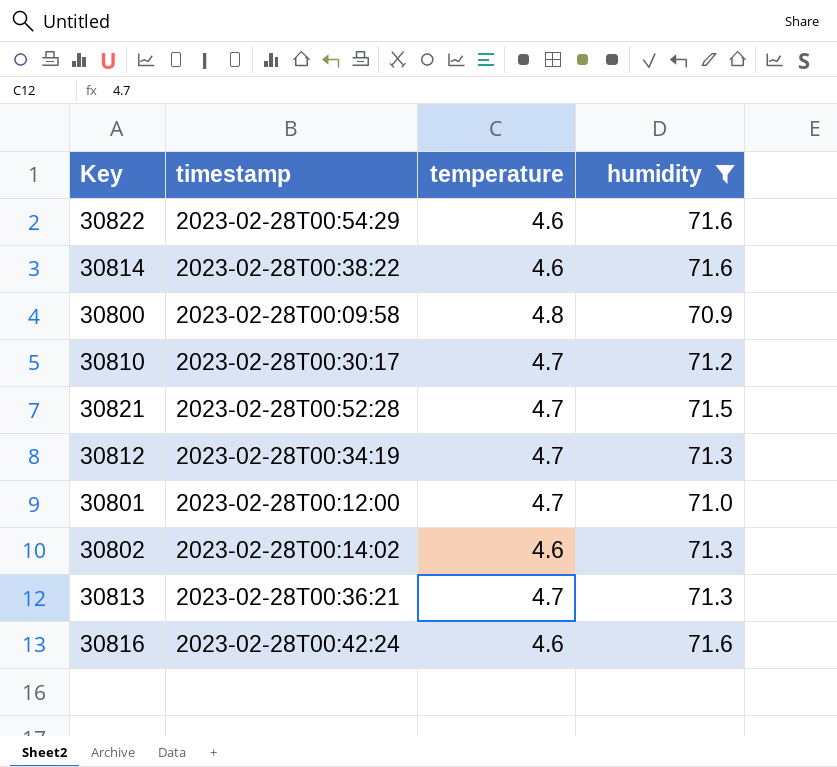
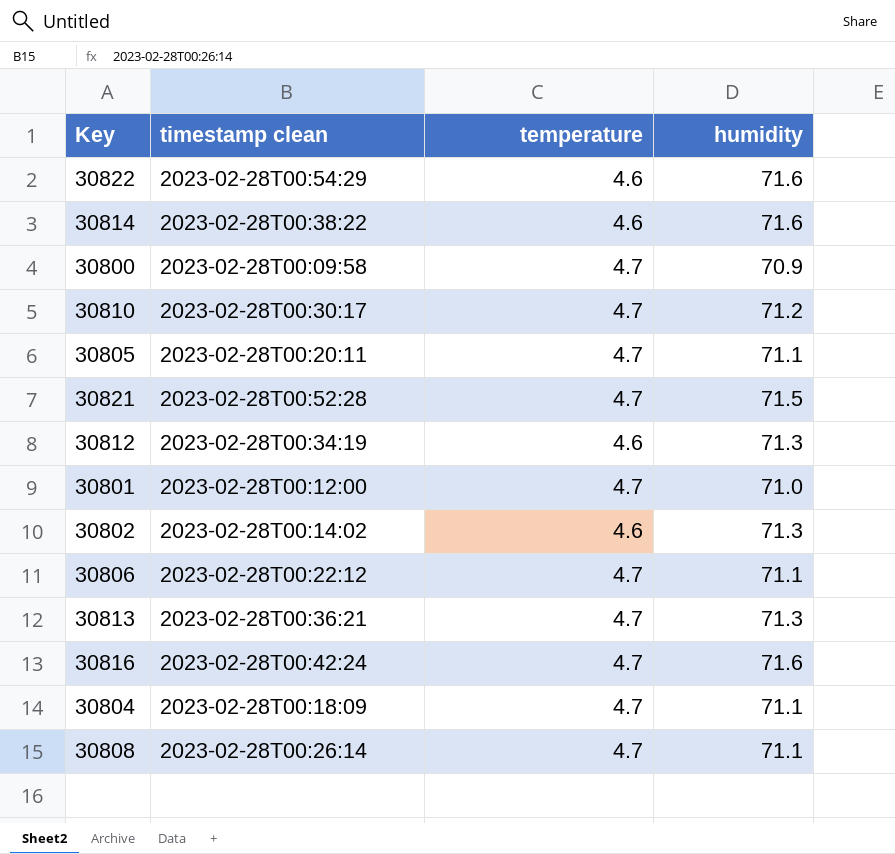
filter: humidity != 71.1 -> none
column name: timestamp -> timestamp clean
30800 | temperature: 4.8 -> 4.7
30812 | temperature: 4.7 -> 4.6
30816 | temperature: 4.6 -> 4.7

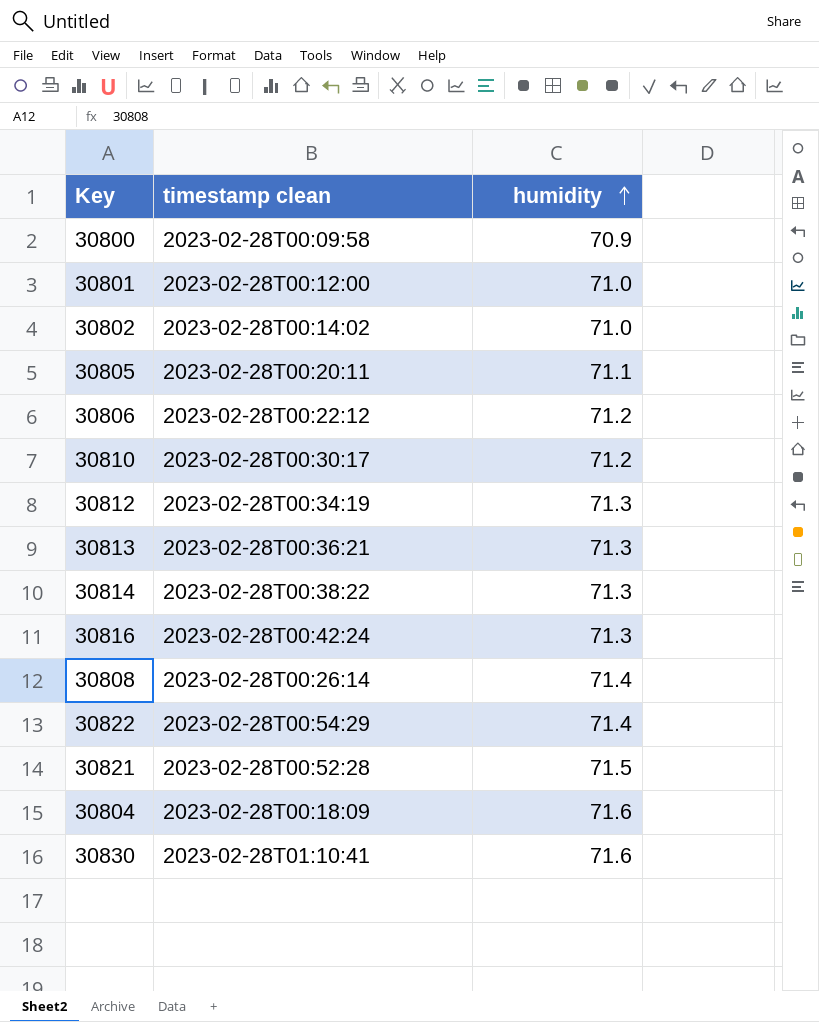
row order: none -> humidity ascending
column temperature | position: 3 -> none
30802 | humidity: 71.3 -> 71.0
30806 | humidity: 71.1 -> 71.2
30814 | humidity: 71.6 -> 71.3
30816 | humidity: 71.6 -> 71.3
30808 | humidity: 71.1 -> 71.4
30822 | humidity: 71.6 -> 71.4
30804 | humidity: 71.1 -> 71.6
row 30830: none -> 2023-02-28T01:10:41 | 71.6

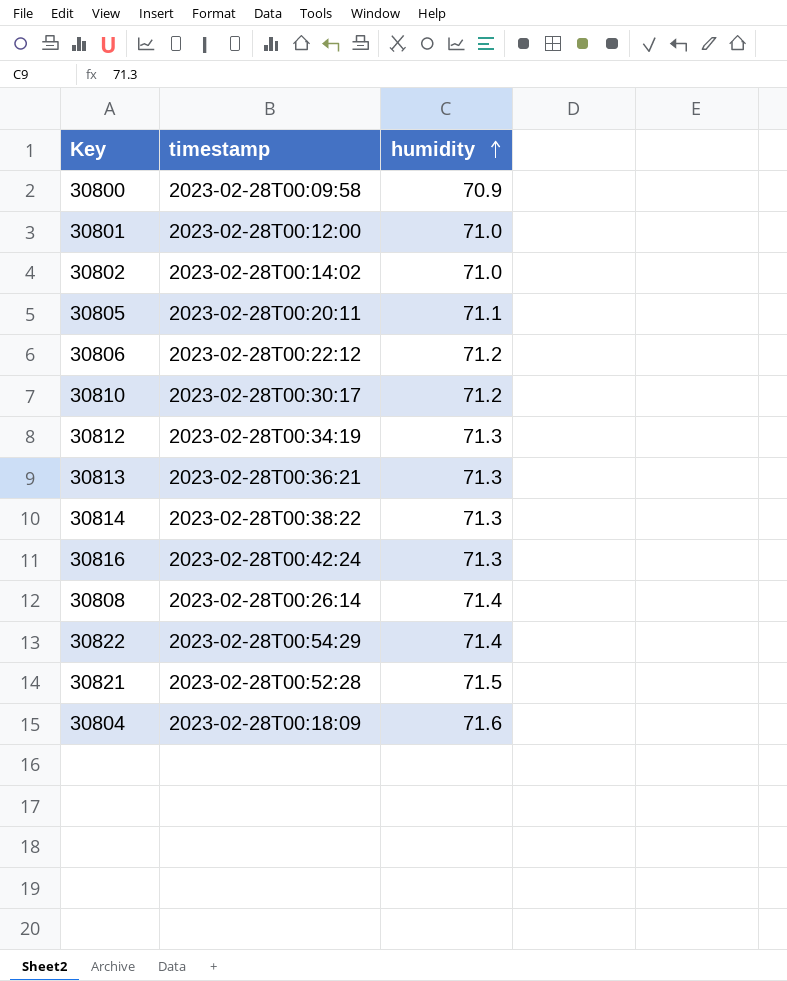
column name: timestamp clean -> timestamp
row 30830: 2023-02-28T01:10:41 | 71.6 -> none

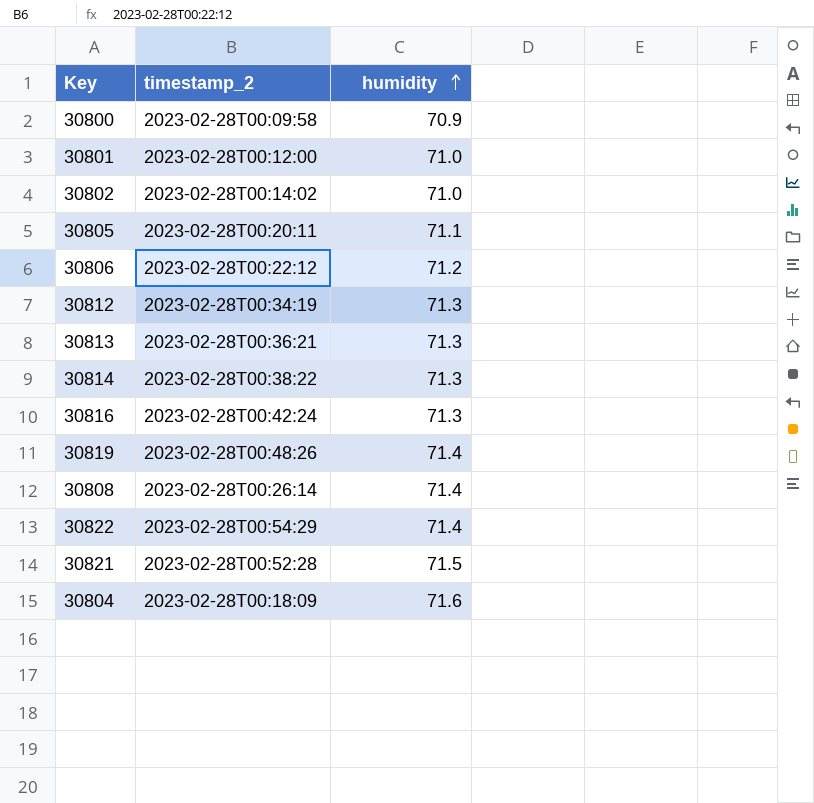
column name: timestamp -> timestamp_2
row 30810: 2023-02-28T00:30:17 | 71.2 -> none
row 30819: none -> 2023-02-28T00:48:26 | 71.4

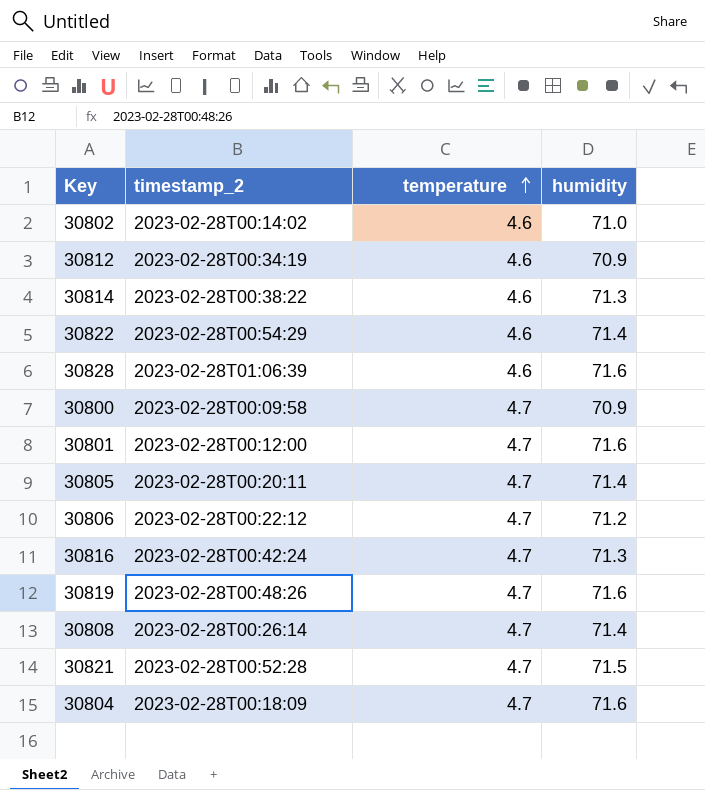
row order: humidity ascending -> temperature ascending
column temperature | position: none -> 3
row 30813: 2023-02-28T00:36:21 | 71.3 -> none
30812 | humidity: 71.3 -> 70.9
row 30828: none -> 2023-02-28T01:06:39 | 4.6 | 71.6
30801 | humidity: 71.0 -> 71.6
30805 | humidity: 71.1 -> 71.4
30819 | humidity: 71.4 -> 71.6

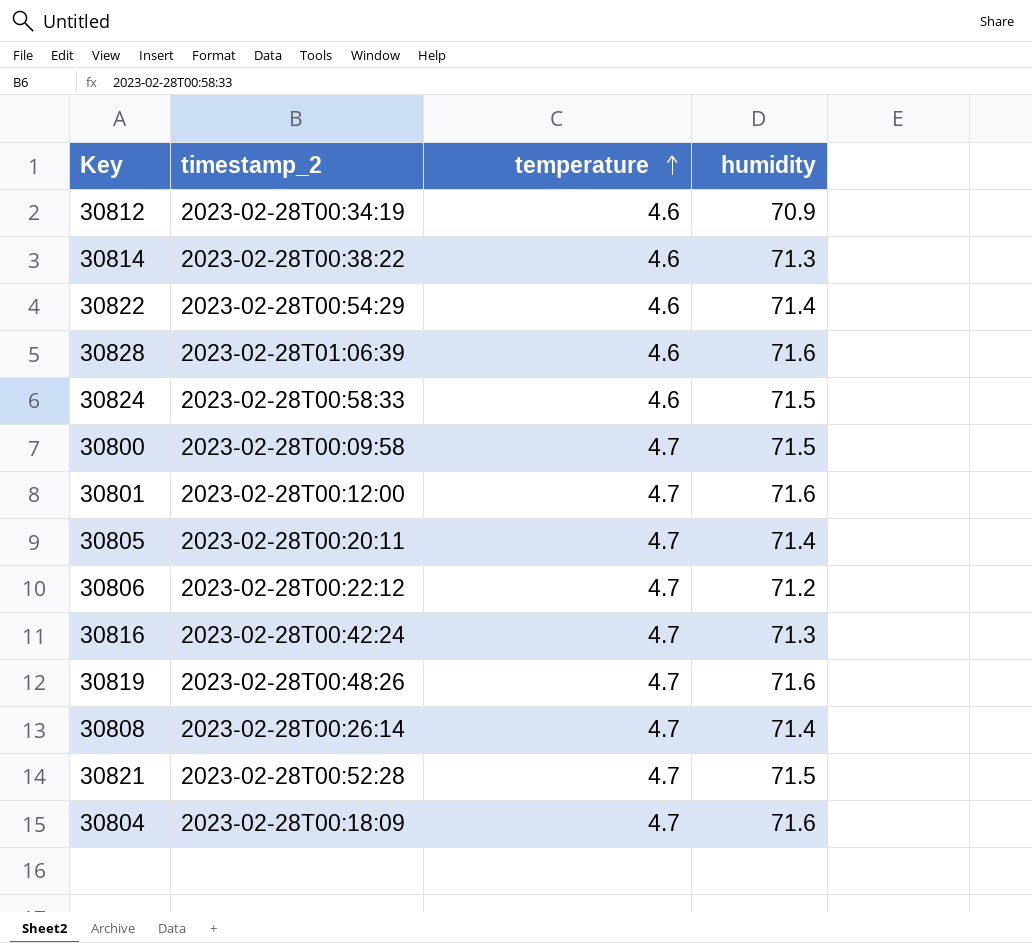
row 30802: 2023-02-28T00:14:02 | 4.6 | 71.0 -> none
row 30824: none -> 2023-02-28T00:58:33 | 4.6 | 71.5
30800 | humidity: 70.9 -> 71.5

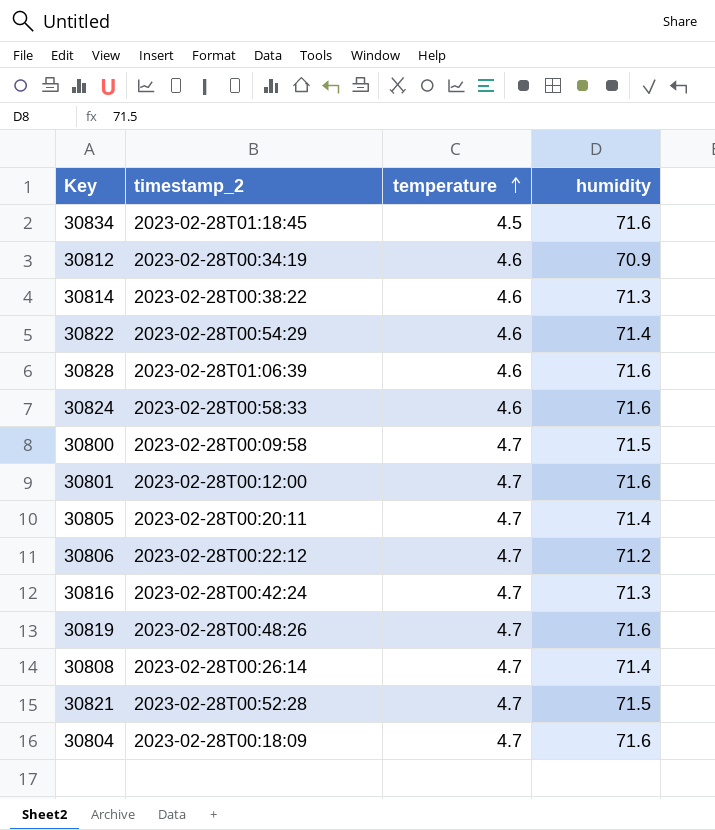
row 30834: none -> 2023-02-28T01:18:45 | 4.5 | 71.6
30824 | humidity: 71.5 -> 71.6

